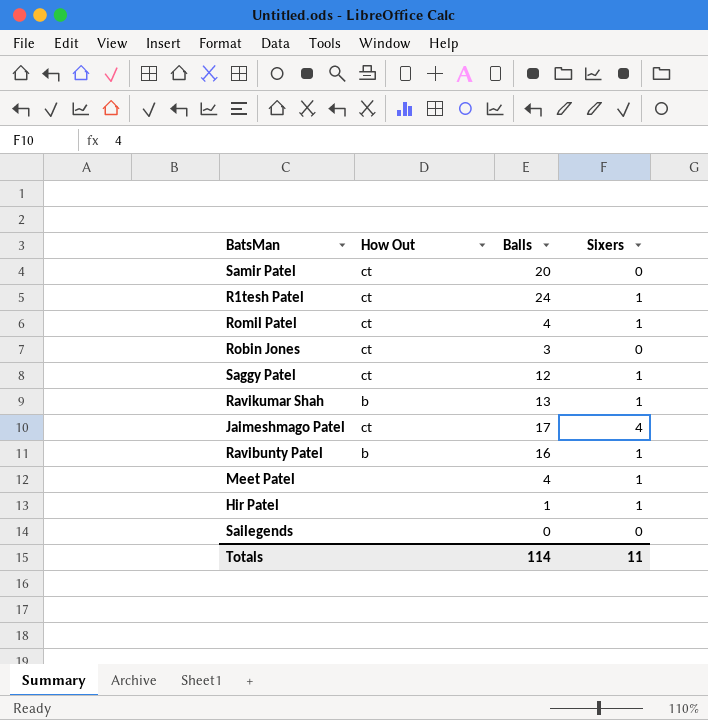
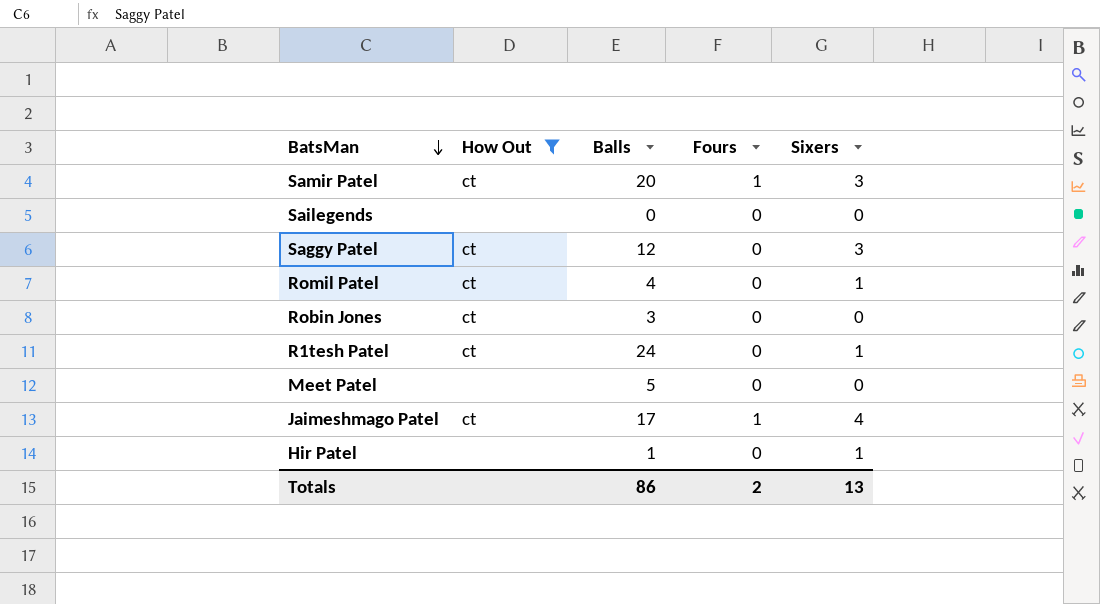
filter: none -> How Out != b
row order: none -> BatsMan descending
column Fours | position: none -> 4
Samir Patel | Sixers: 0 -> 3
Saggy Patel | Sixers: 1 -> 3
Meet Patel | Balls: 4 -> 5
Meet Patel | Sixers: 1 -> 0
Totals | Balls: 114 -> 86
Totals | Sixers: 11 -> 13

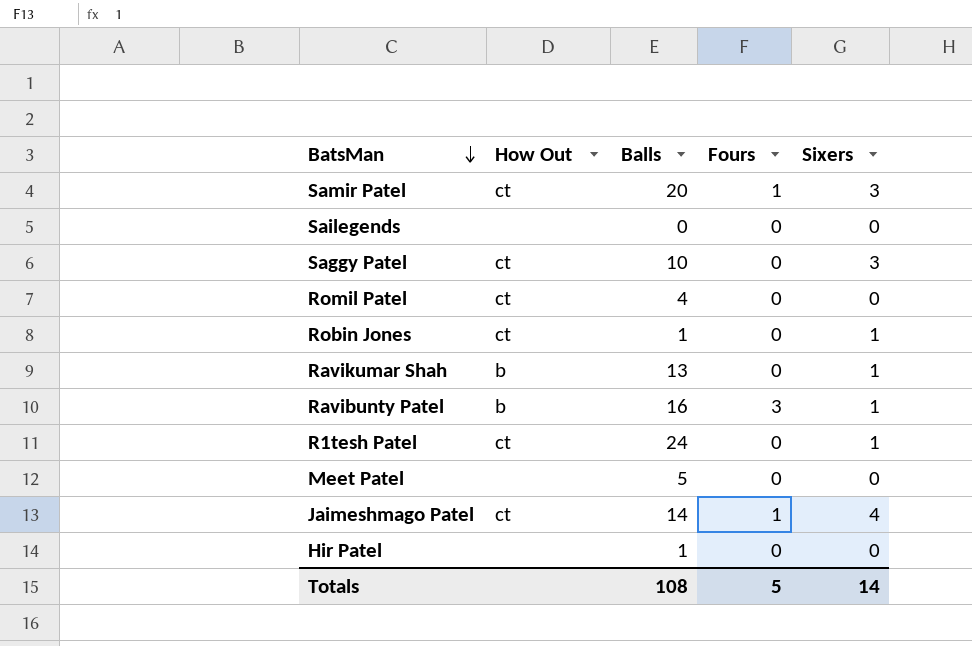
filter: How Out != b -> none
Saggy Patel | Balls: 12 -> 10
Romil Patel | Sixers: 1 -> 0
Robin Jones | Balls: 3 -> 1
Robin Jones | Sixers: 0 -> 1
Jaimeshmago Patel | Balls: 17 -> 14
Hir Patel | Sixers: 1 -> 0
Totals | Balls: 86 -> 108
Totals | Fours: 2 -> 5
Totals | Sixers: 13 -> 14

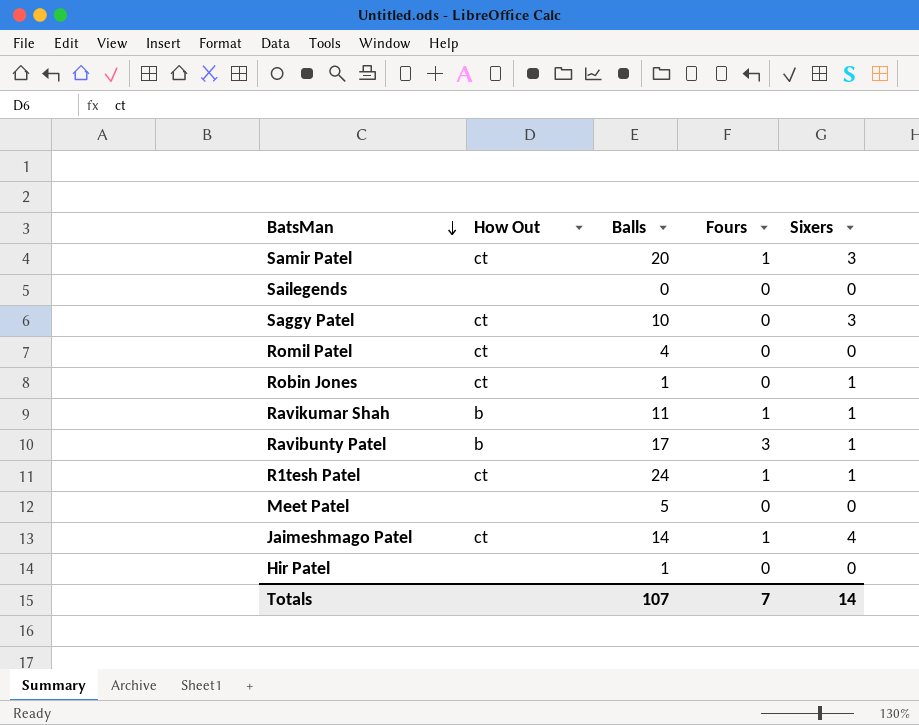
Ravikumar Shah | Balls: 13 -> 11
Ravikumar Shah | Fours: 0 -> 1
Ravibunty Patel | Balls: 16 -> 17
R1tesh Patel | Fours: 0 -> 1
Totals | Balls: 108 -> 107
Totals | Fours: 5 -> 7

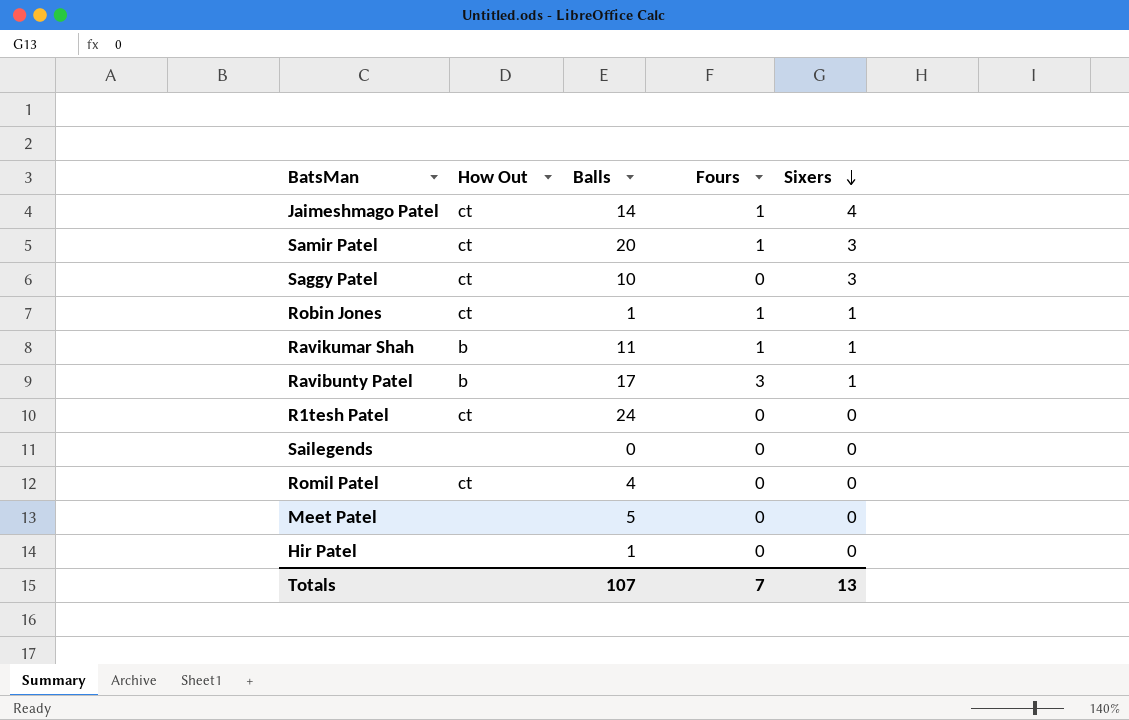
row order: BatsMan descending -> Sixers descending
Robin Jones | Fours: 0 -> 1
R1tesh Patel | Fours: 1 -> 0
R1tesh Patel | Sixers: 1 -> 0
Totals | Sixers: 14 -> 13

